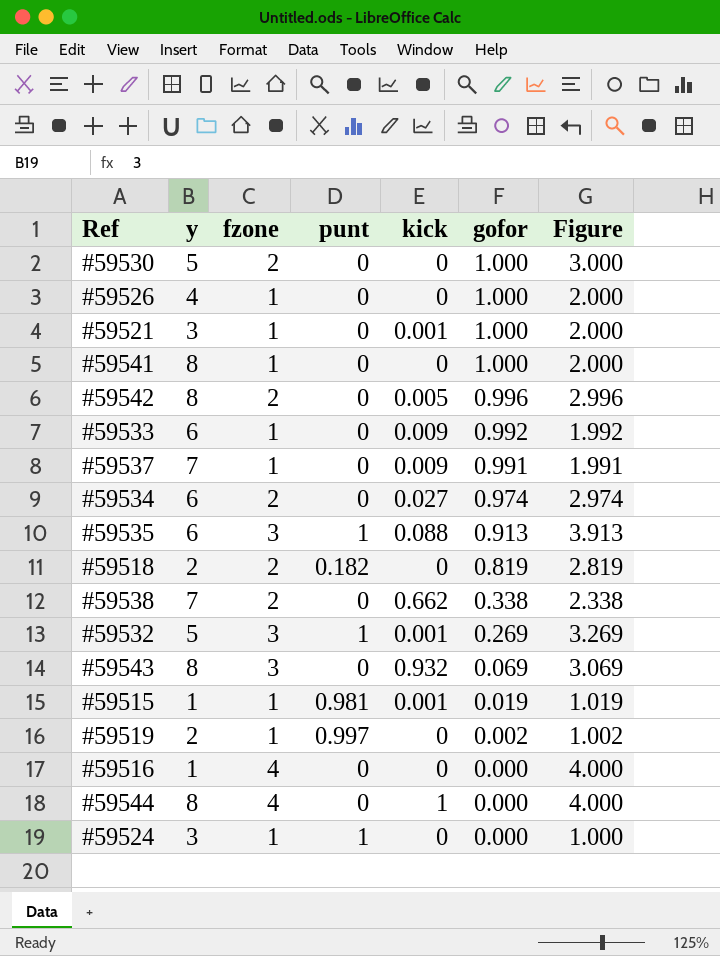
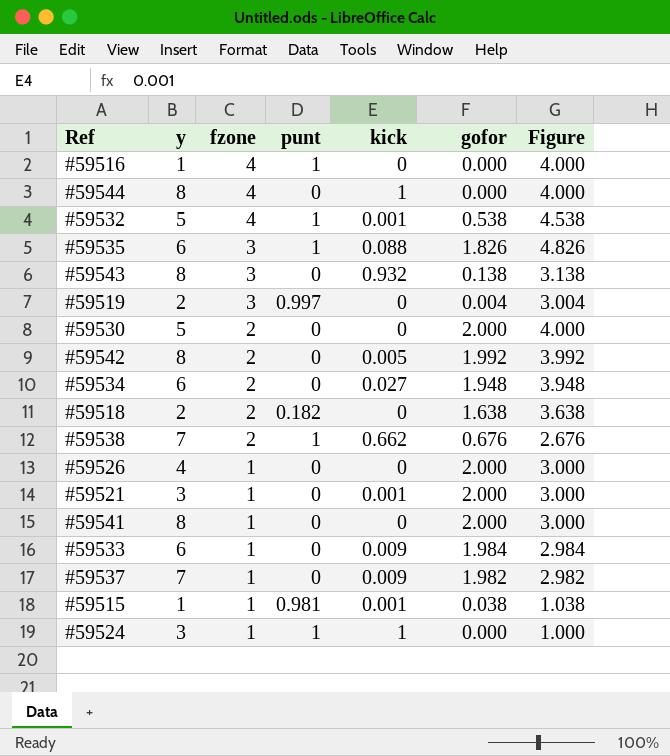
row order: gofor descending -> fzone descending
#59516 | punt: 0 -> 1
#59532 | fzone: 3 -> 4
#59532 | gofor: 0.269 -> 0.538
#59532 | Figure: 3.269 -> 4.538
#59535 | gofor: 0.913 -> 1.826
#59535 | Figure: 3.913 -> 4.826
#59543 | gofor: 0.069 -> 0.138
#59543 | Figure: 3.069 -> 3.138
#59519 | fzone: 1 -> 3
#59519 | gofor: 0.002 -> 0.004
#59519 | Figure: 1.002 -> 3.004
#59530 | gofor: 1.000 -> 2.000
#59530 | Figure: 3.000 -> 4.000
#59542 | gofor: 0.996 -> 1.992
#59542 | Figure: 2.996 -> 3.992
#59534 | gofor: 0.974 -> 1.948
#59534 | Figure: 2.974 -> 3.948
#59518 | gofor: 0.819 -> 1.638
#59518 | Figure: 2.819 -> 3.638
#59538 | punt: 0 -> 1
#59538 | gofor: 0.338 -> 0.676
#59538 | Figure: 2.338 -> 2.676
#59526 | gofor: 1.000 -> 2.000
#59526 | Figure: 2.000 -> 3.000
#59521 | gofor: 1.000 -> 2.000
#59521 | Figure: 2.000 -> 3.000
#59541 | gofor: 1.000 -> 2.000
#59541 | Figure: 2.000 -> 3.000
#59533 | gofor: 0.992 -> 1.984
#59533 | Figure: 1.992 -> 2.984
#59537 | gofor: 0.991 -> 1.982
#59537 | Figure: 1.991 -> 2.982
#59515 | gofor: 0.019 -> 0.038
#59515 | Figure: 1.019 -> 1.038
#59524 | kick: 0 -> 1

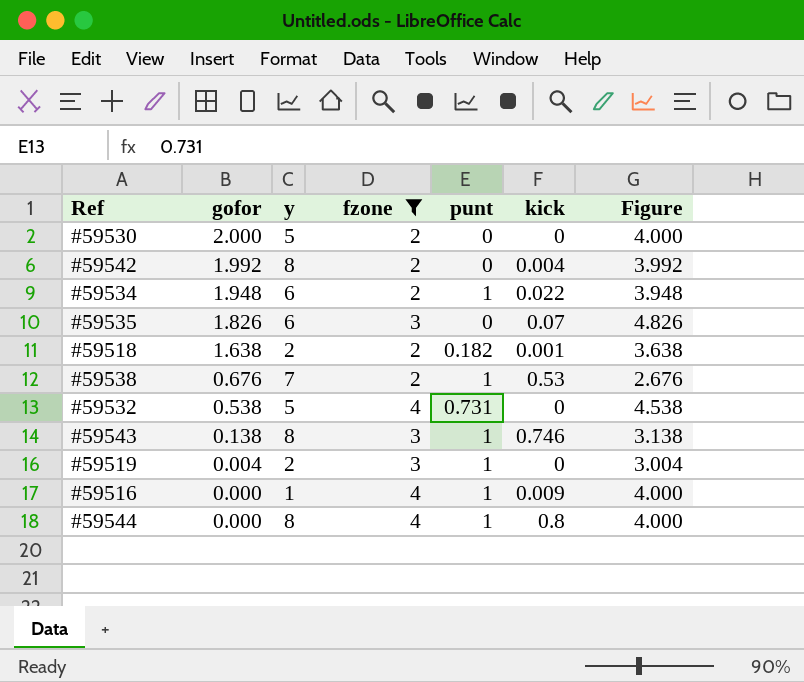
filter: none -> fzone != 1
row order: fzone descending -> gofor descending
column gofor | position: 6 -> 2
#59542 | kick: 0.005 -> 0.004
#59534 | punt: 0 -> 1
#59534 | kick: 0.027 -> 0.022
#59535 | punt: 1 -> 0
#59535 | kick: 0.088 -> 0.07
#59518 | kick: 0 -> 0.001
#59538 | kick: 0.662 -> 0.53
#59532 | punt: 1 -> 0.731
#59532 | kick: 0.001 -> 0
#59543 | punt: 0 -> 1
#59543 | kick: 0.932 -> 0.746
#59519 | punt: 0.997 -> 1
#59516 | kick: 0 -> 0.009
#59544 | punt: 0 -> 1
#59544 | kick: 1 -> 0.8

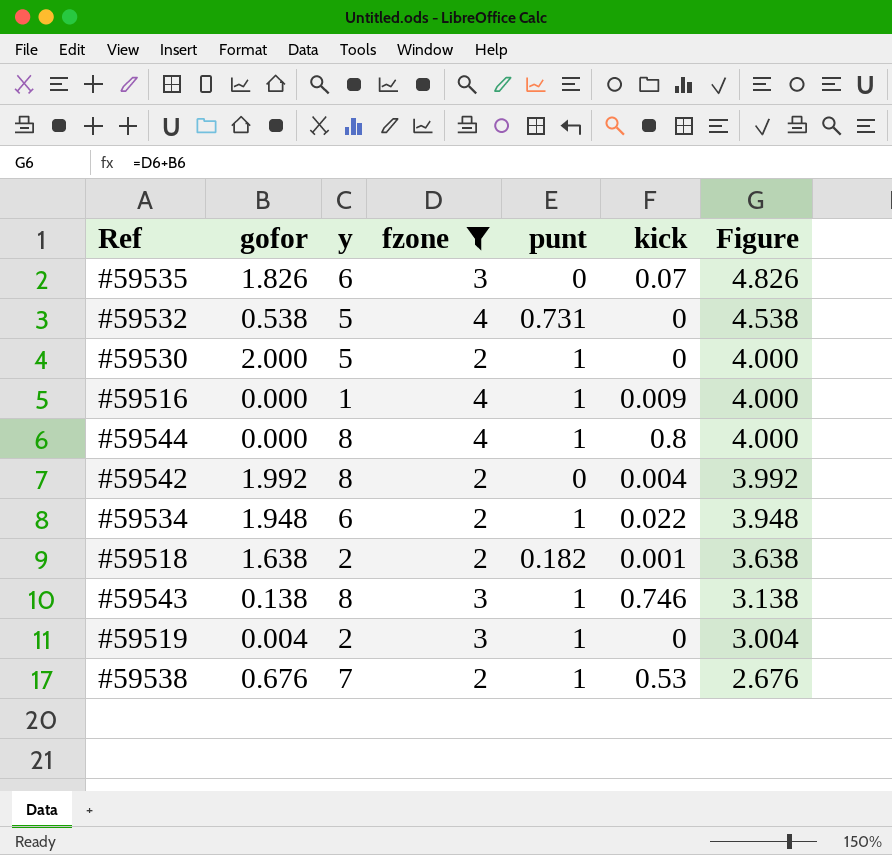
row order: gofor descending -> Figure descending
#59530 | punt: 0 -> 1

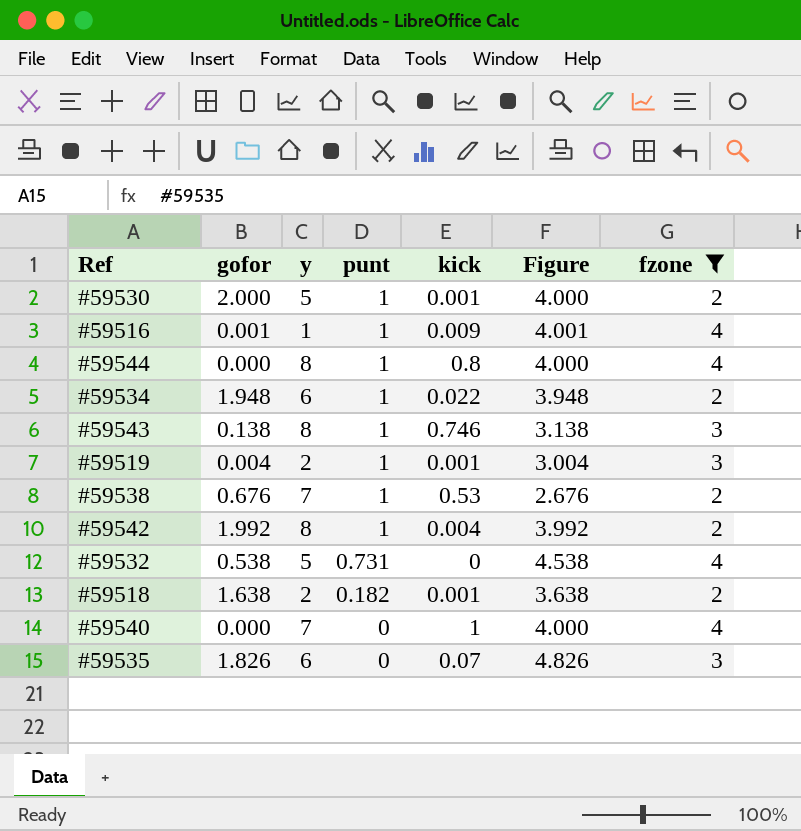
row order: Figure descending -> punt descending
column fzone | position: 4 -> 7
#59530 | kick: 0 -> 0.001
#59516 | gofor: 0.000 -> 0.001
#59516 | Figure: 4.000 -> 4.001
#59519 | kick: 0 -> 0.001
#59542 | punt: 0 -> 1
row #59540: none -> 0.000 | 7 | 0 | 1 | 4.000 | 4

